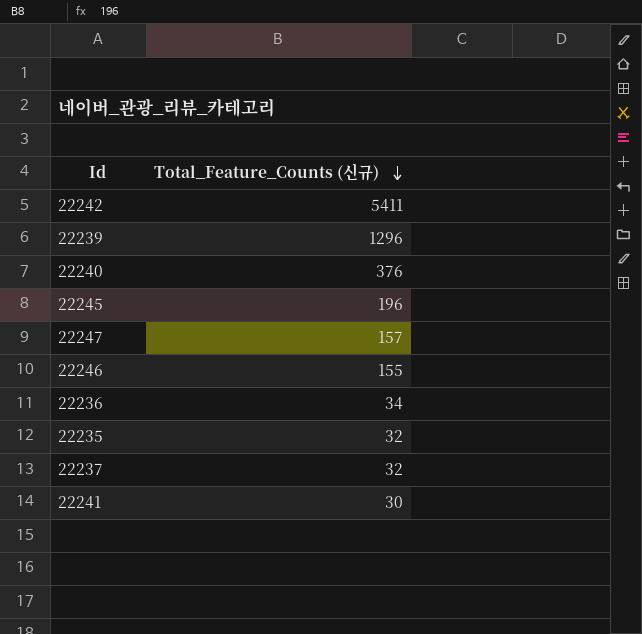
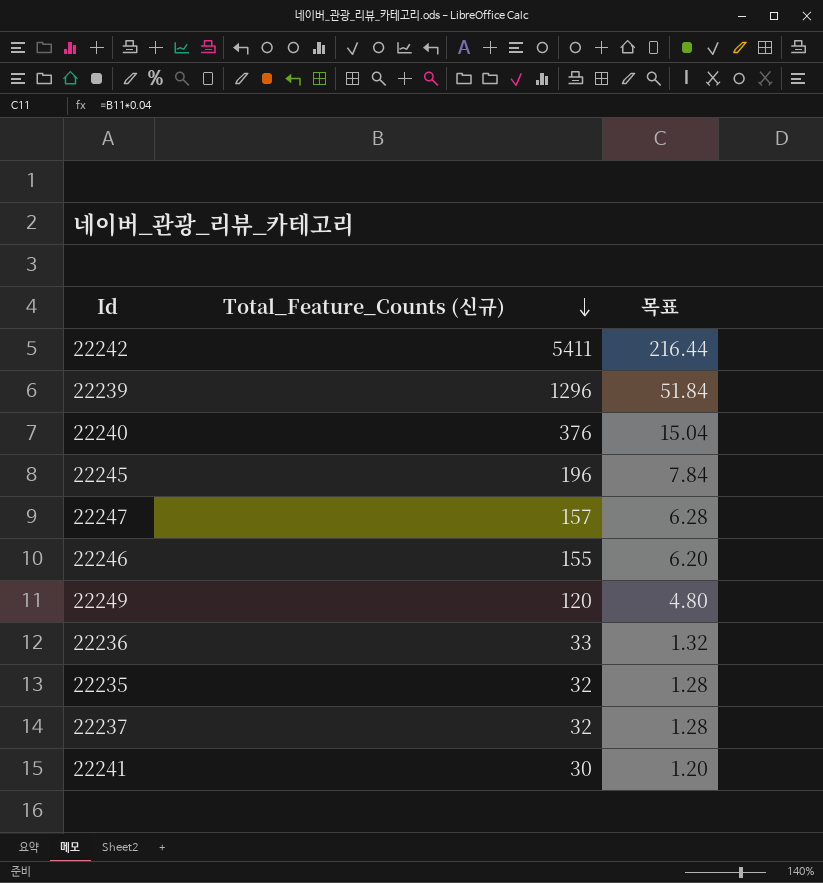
column 목표 | formula: none -> [Total_Feature_Counts (신규)] * 0.04
row 22249: none -> 120 | 4.80
22236 | Total_Feature_Counts (신규): 34 -> 33

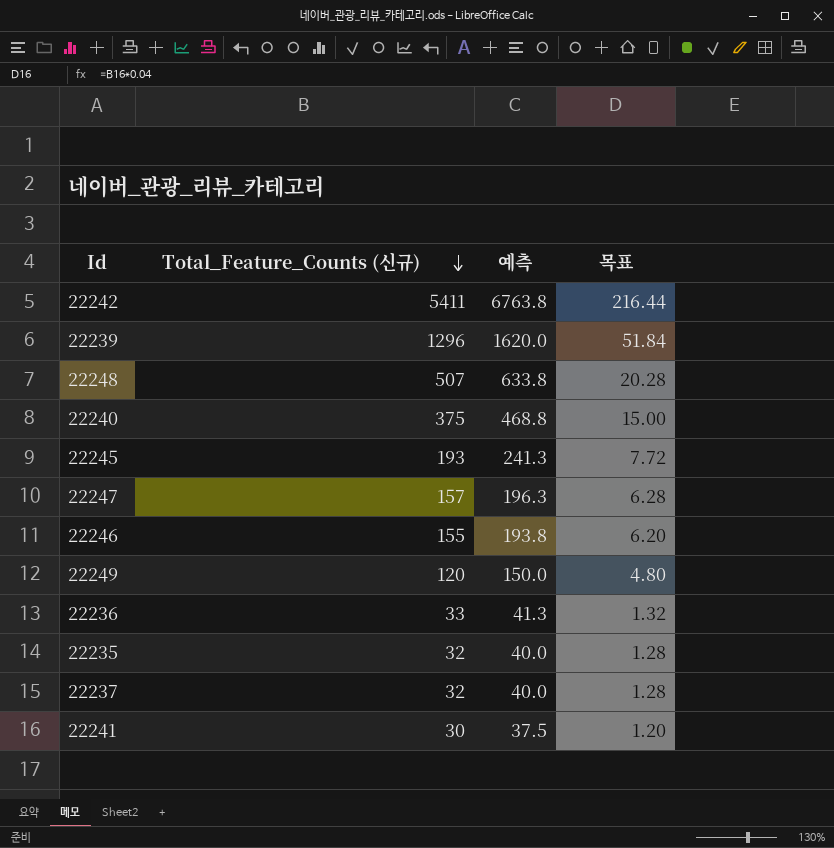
column 예측 | formula: none -> [Total_Feature_Counts (신규)] * 1.25
row 22248: none -> 507 | 633.8 | 20.28
22240 | Total_Feature_Counts (신규): 376 -> 375
22240 | 목표: 15.04 -> 15.00
22245 | Total_Feature_Counts (신규): 196 -> 193
22245 | 목표: 7.84 -> 7.72

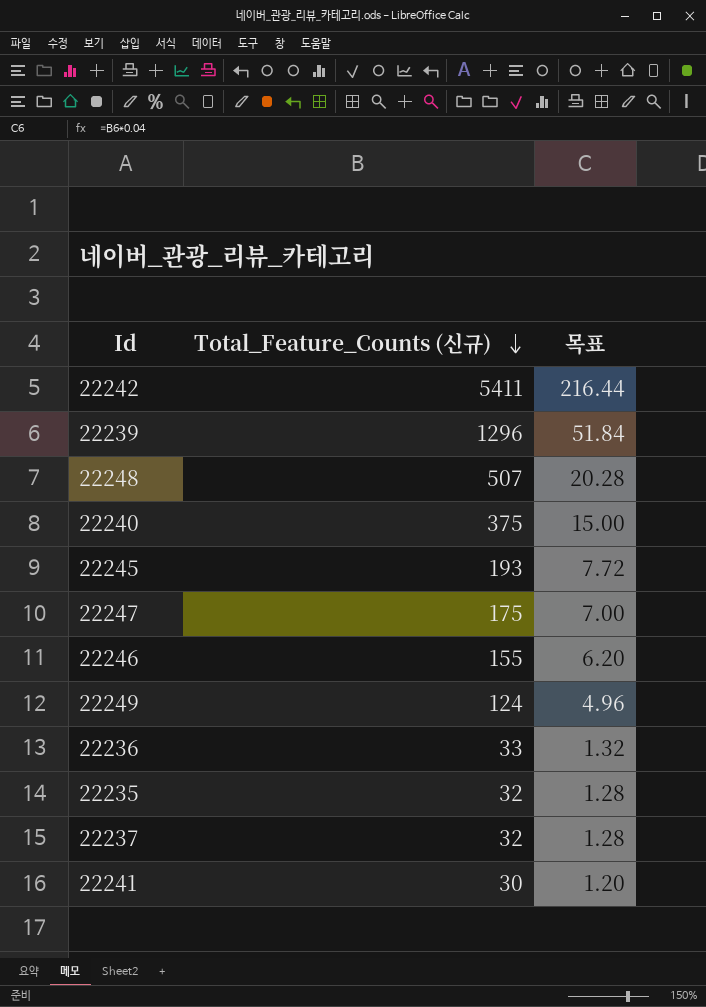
column 예측 | formula: [Total_Feature_Counts (신규)] * 1.25 -> none
22247 | Total_Feature_Counts (신규): 157 -> 175
22247 | 목표: 6.28 -> 7.00
22249 | Total_Feature_Counts (신규): 120 -> 124
22249 | 목표: 4.80 -> 4.96

